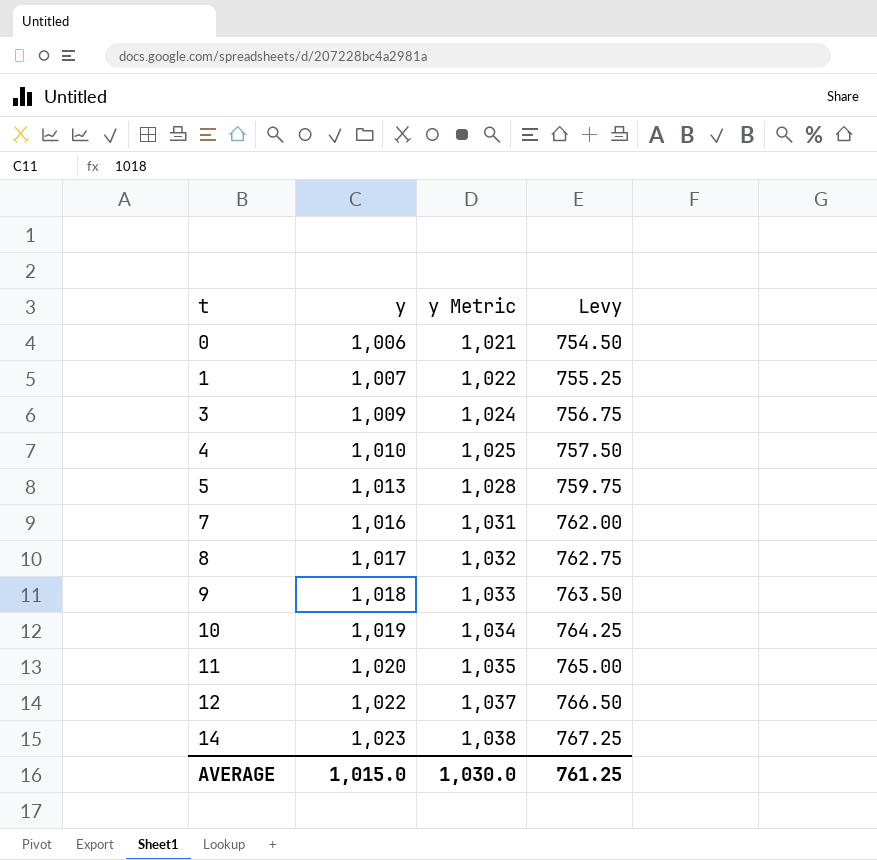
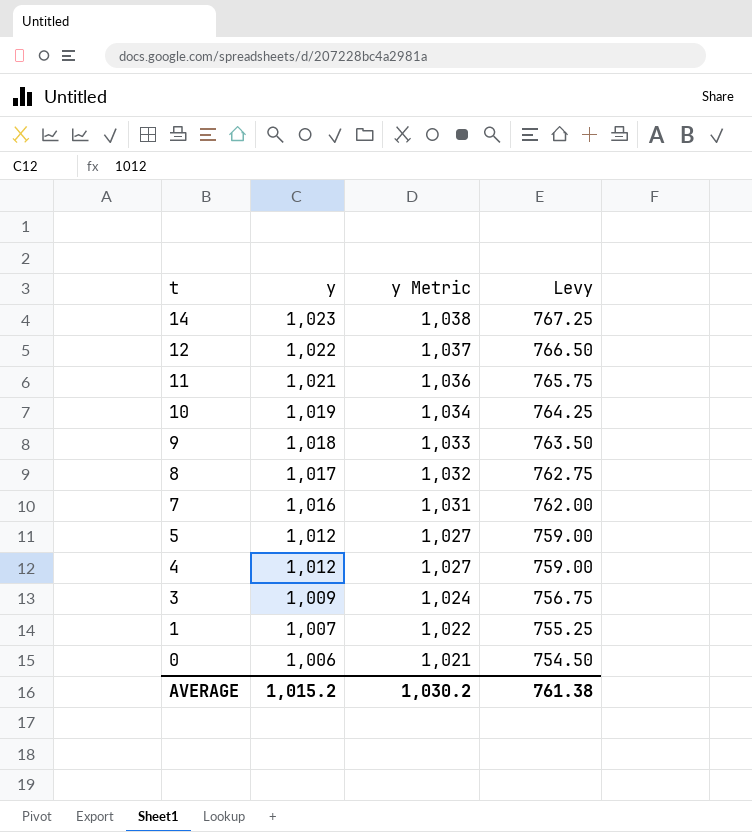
row order: t ascending -> t descending
11 | y: 1,020 -> 1,021
11 | y Metric: 1,035 -> 1,036
11 | Levy: 765.00 -> 765.75
5 | y: 1,013 -> 1,012
5 | y Metric: 1,028 -> 1,027
5 | Levy: 759.75 -> 759.00
4 | y: 1,010 -> 1,012
4 | y Metric: 1,025 -> 1,027
4 | Levy: 757.50 -> 759.00
AVERAGE | y: 1,015.0 -> 1,015.2
AVERAGE | y Metric: 1,030.0 -> 1,030.2
AVERAGE | Levy: 761.25 -> 761.38

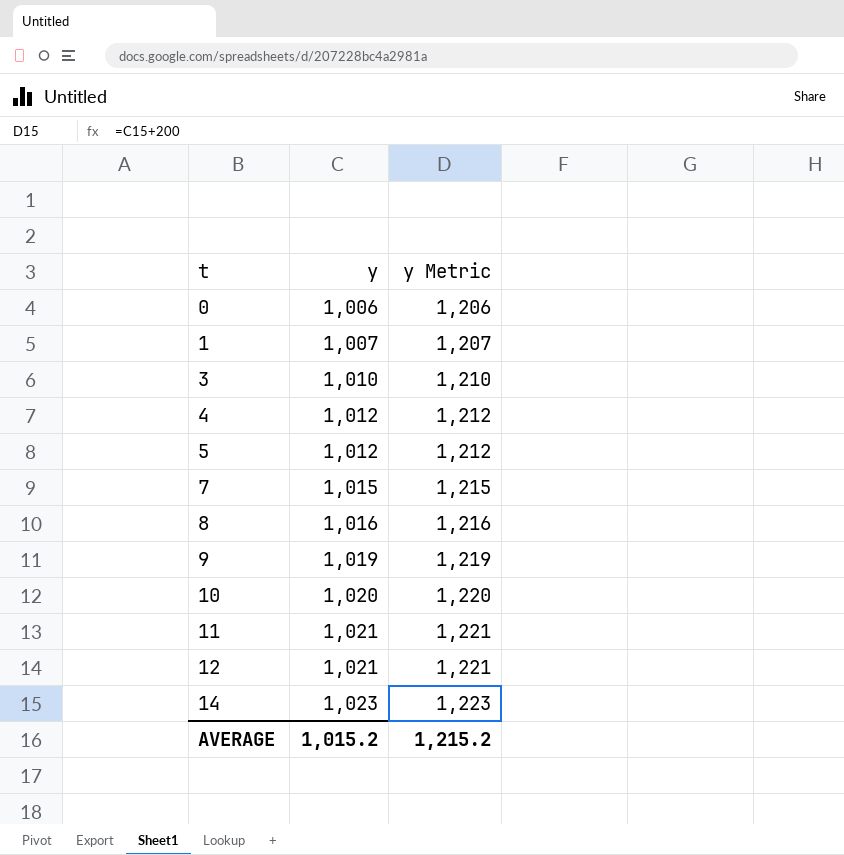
row order: t descending -> t ascending
column Levy | formula: [y] * 0.75 -> none
column y Metric | formula: [y] + 15 -> [y] + 200
3 | y: 1,009 -> 1,010
7 | y: 1,016 -> 1,015
8 | y: 1,017 -> 1,016
9 | y: 1,018 -> 1,019
10 | y: 1,019 -> 1,020
12 | y: 1,022 -> 1,021
AVERAGE | y Metric: 1,030.2 -> 1,215.2

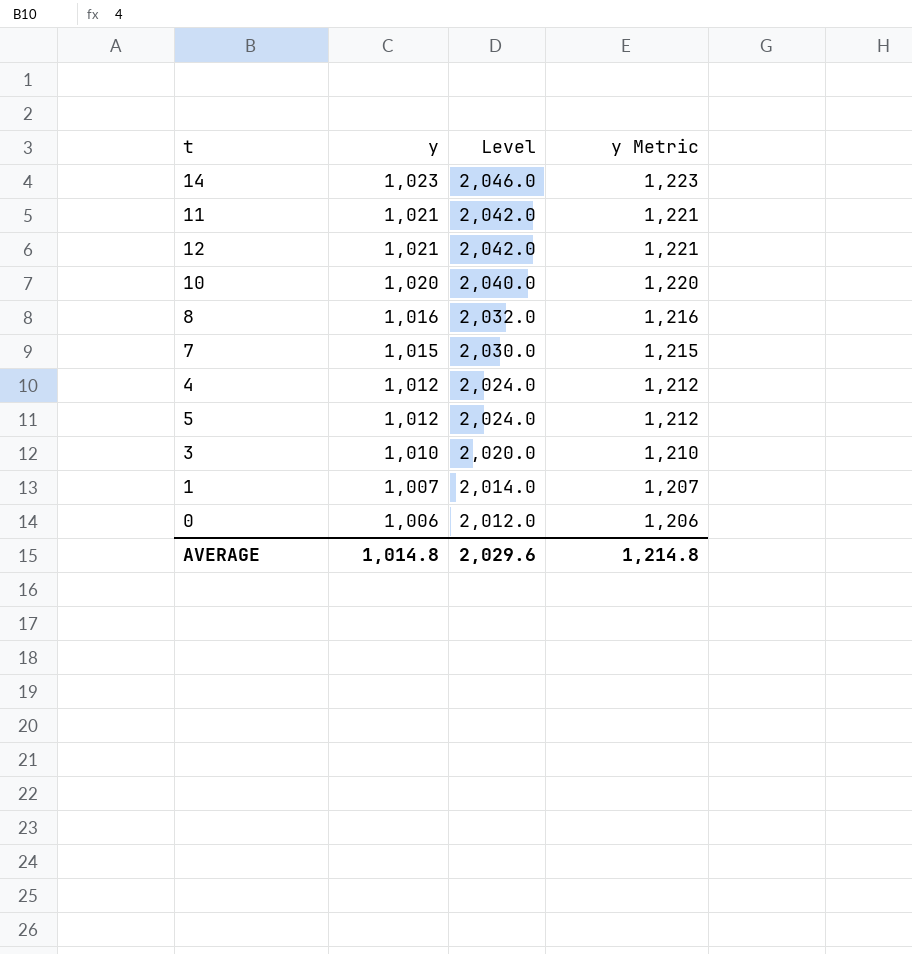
row order: t ascending -> y descending
column Level | formula: none -> [y] * 2
row 9: 1,019 | 1,219 -> none
AVERAGE | y: 1,015.2 -> 1,014.8
AVERAGE | y Metric: 1,215.2 -> 1,214.8

